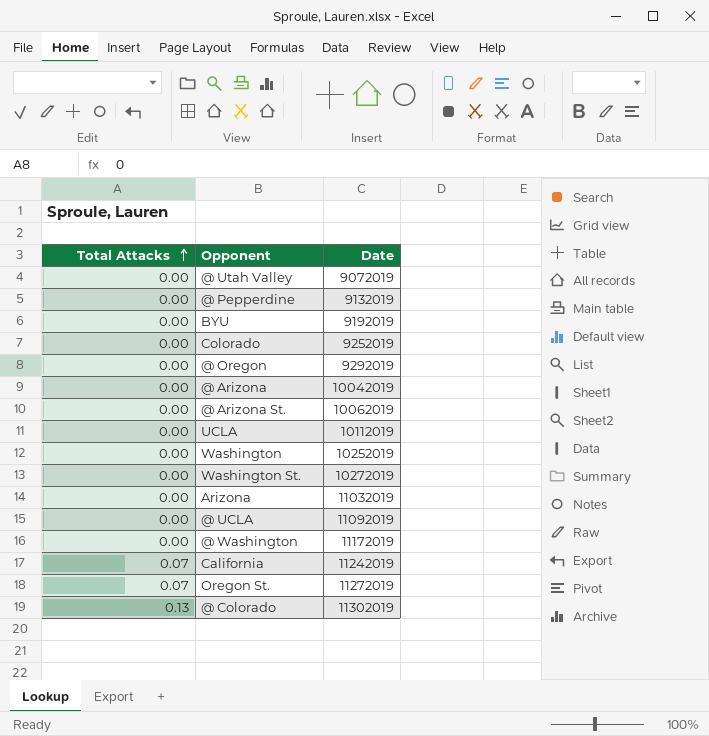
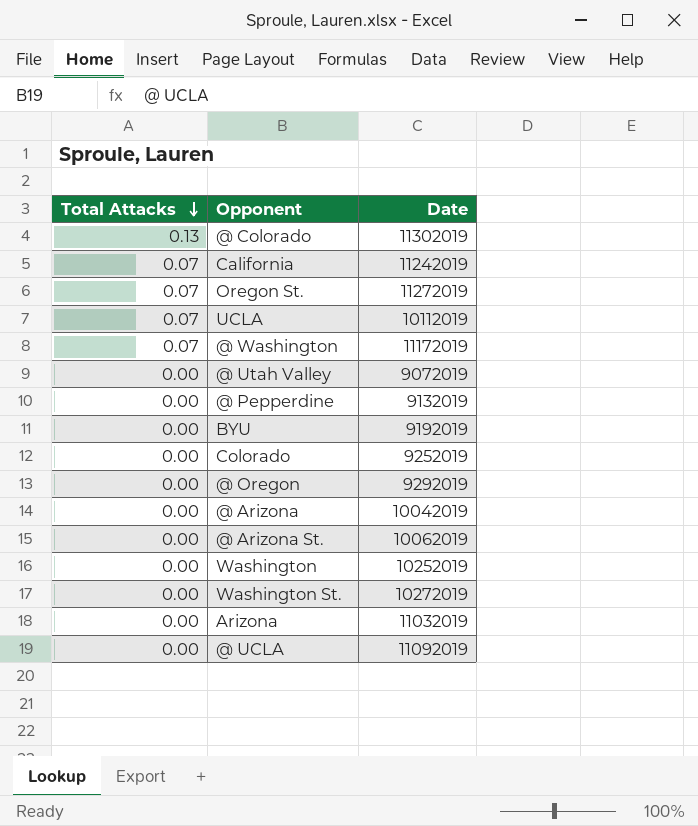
row order: Total Attacks ascending -> Total Attacks descending
UCLA | Total Attacks: 0.00 -> 0.07
@ Washington | Total Attacks: 0.00 -> 0.07

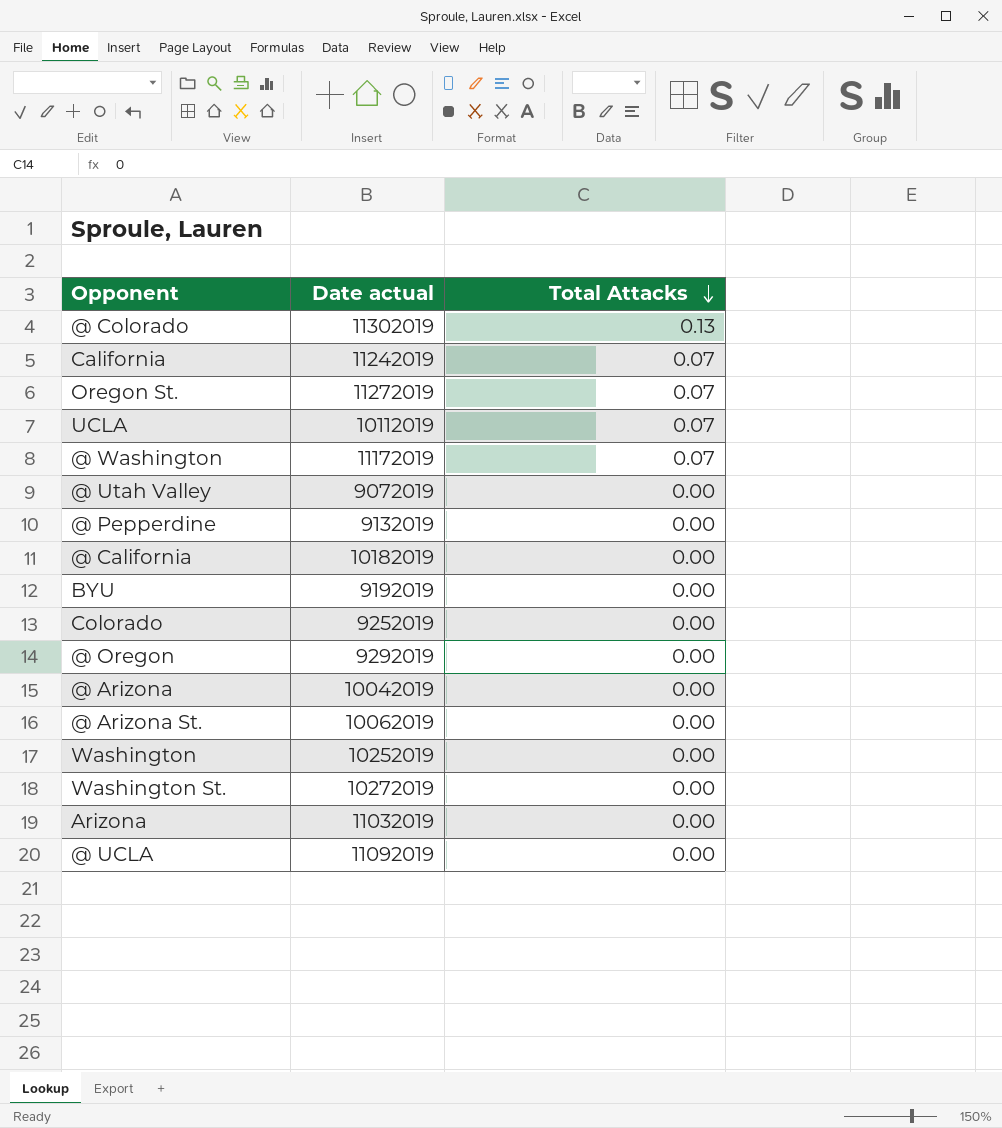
column name: Date -> Date actual
column Total Attacks | position: 1 -> 3
row @ California: none -> 10182019 | 0.00

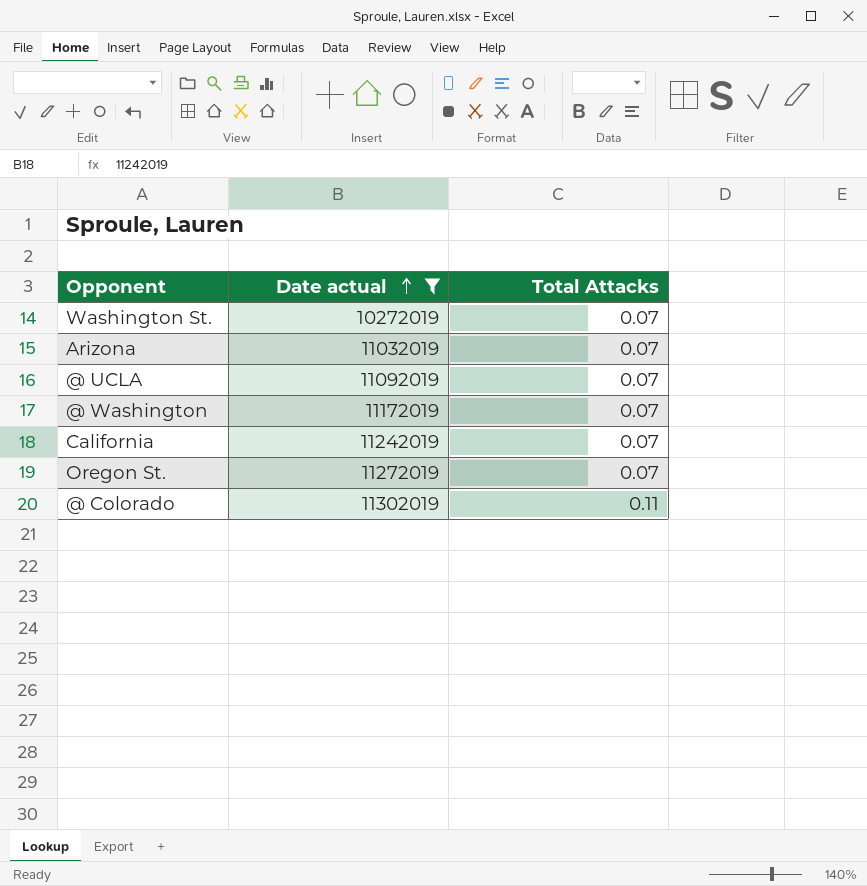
filter: none -> Date actual >= 10272019
row order: Total Attacks descending -> Date actual ascending
Washington St. | Total Attacks: 0.00 -> 0.07
Arizona | Total Attacks: 0.00 -> 0.07
@ UCLA | Total Attacks: 0.00 -> 0.07
@ Colorado | Total Attacks: 0.13 -> 0.11

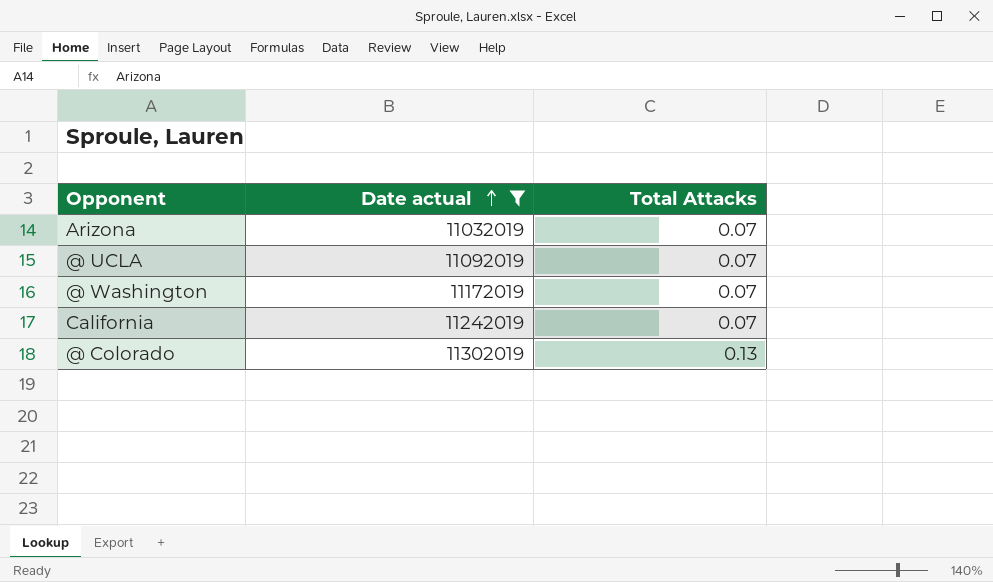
row Washington St.: 10272019 | 0.07 -> none
row Oregon St.: 11272019 | 0.07 -> none
@ Colorado | Total Attacks: 0.11 -> 0.13

